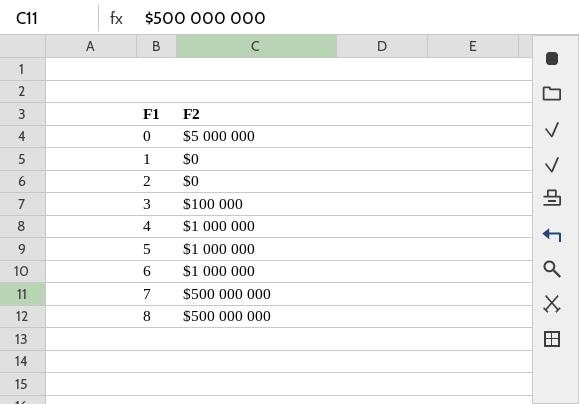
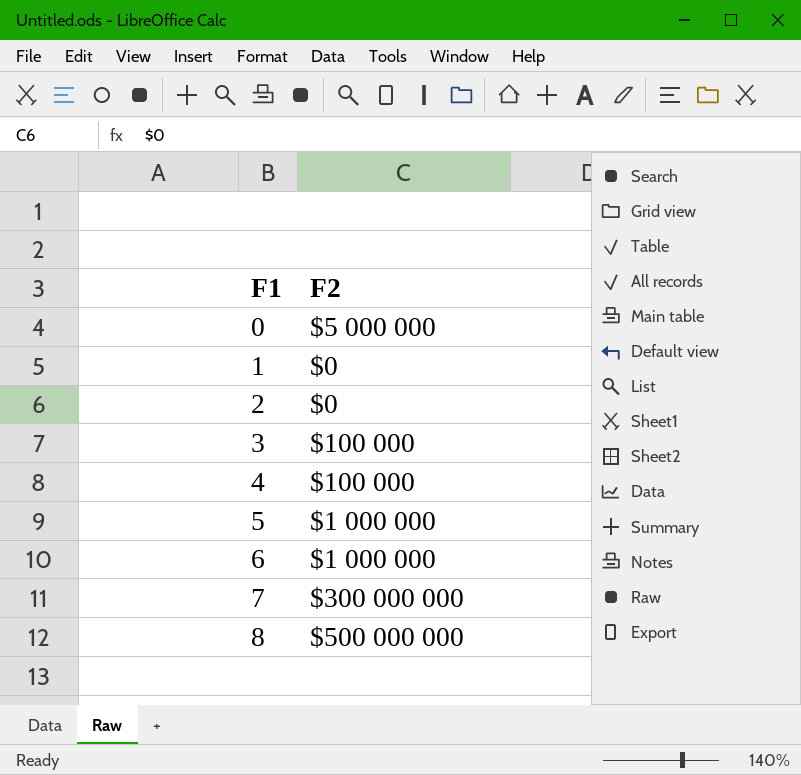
4 | F2: $1 000 000 -> $100 000
7 | F2: $500 000 000 -> $300 000 000

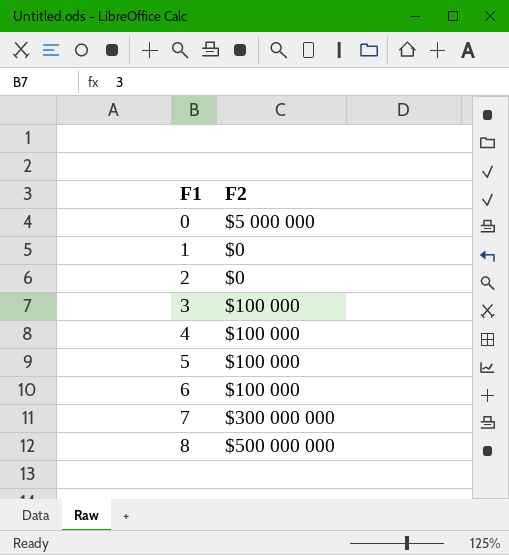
5 | F2: $1 000 000 -> $100 000
6 | F2: $1 000 000 -> $100 000

